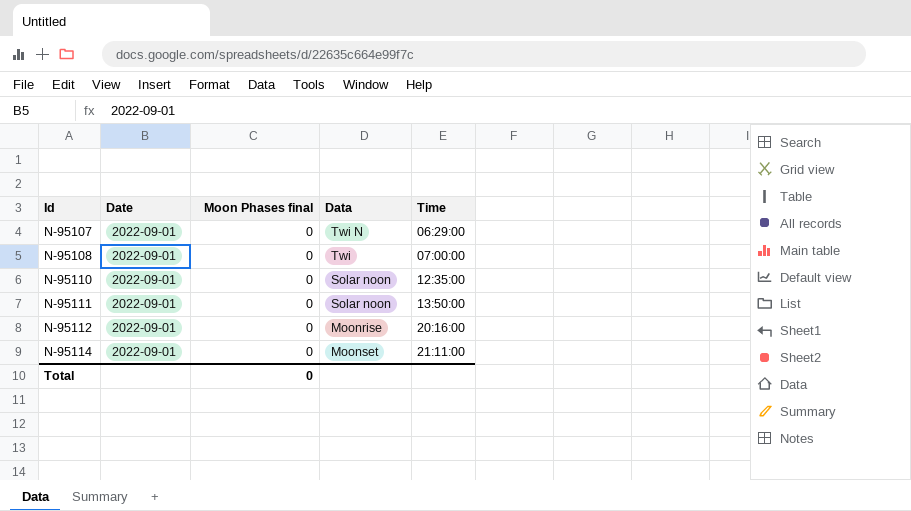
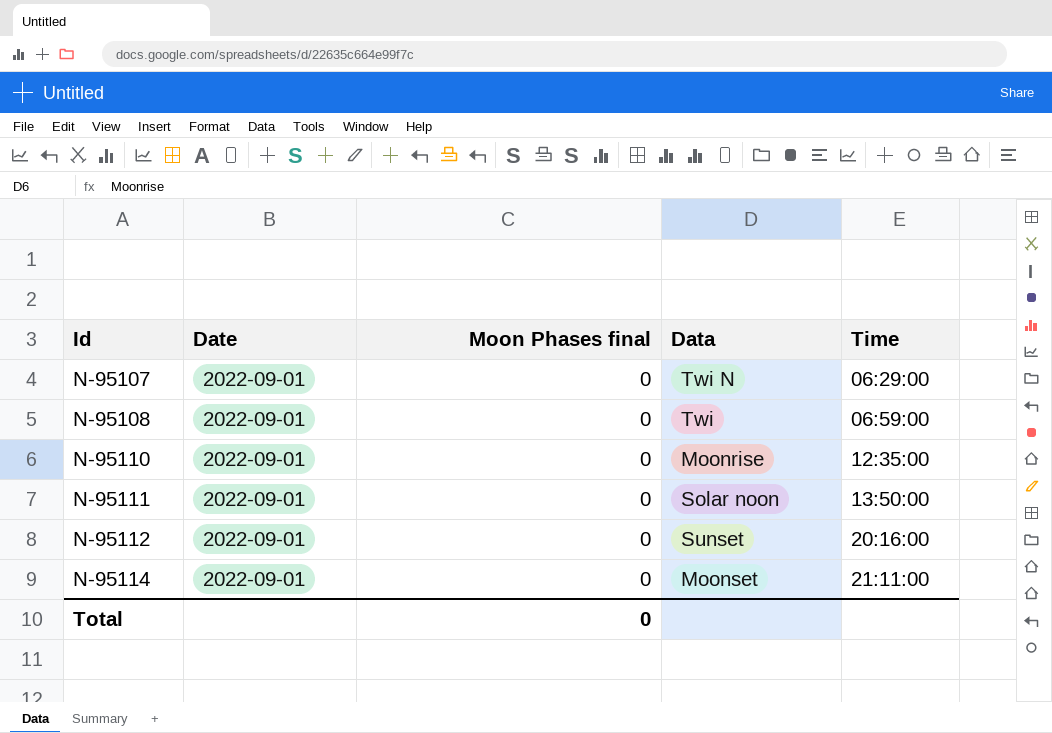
N-95108 | Time: 07:00:00 -> 06:59:00
N-95110 | Data: Solar noon -> Moonrise
N-95112 | Data: Moonrise -> Sunset

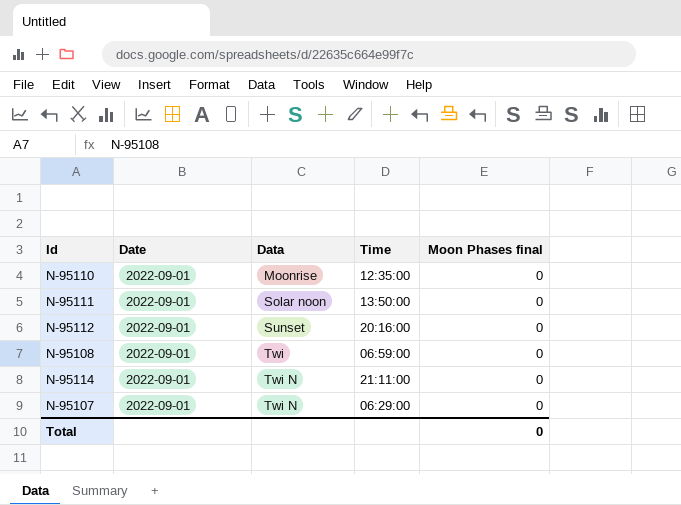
row order: Id ascending -> Data ascending
column Moon Phases final | position: 3 -> 5
N-95114 | Data: Moonset -> Twi N

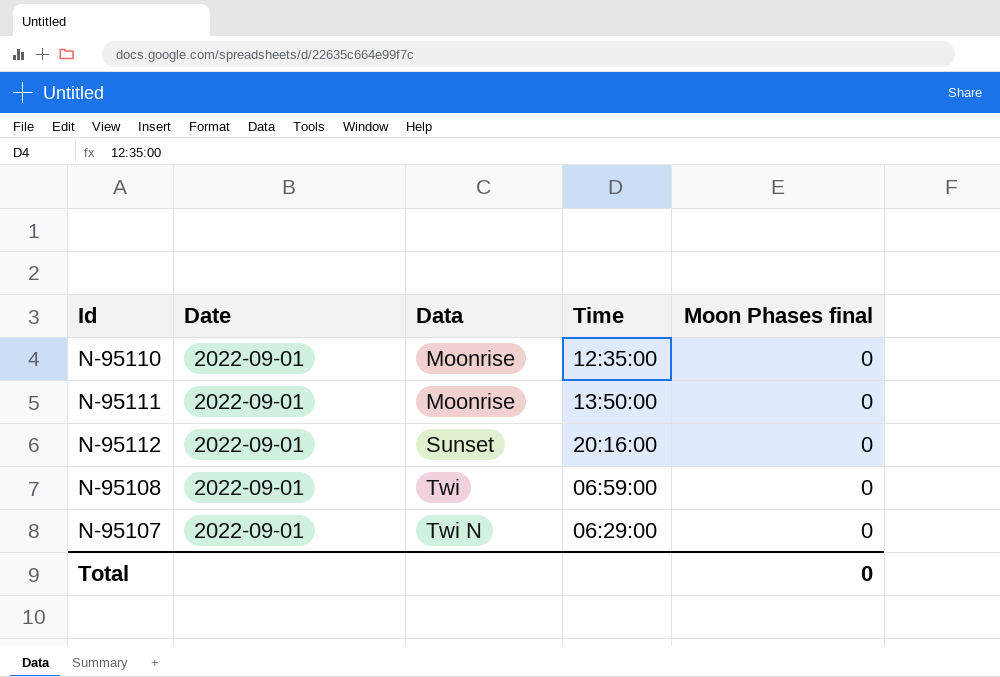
row N-95114: 2022-09-01 | Twi N | 21:11:00 | 0 -> none
N-95111 | Data: Solar noon -> Moonrise

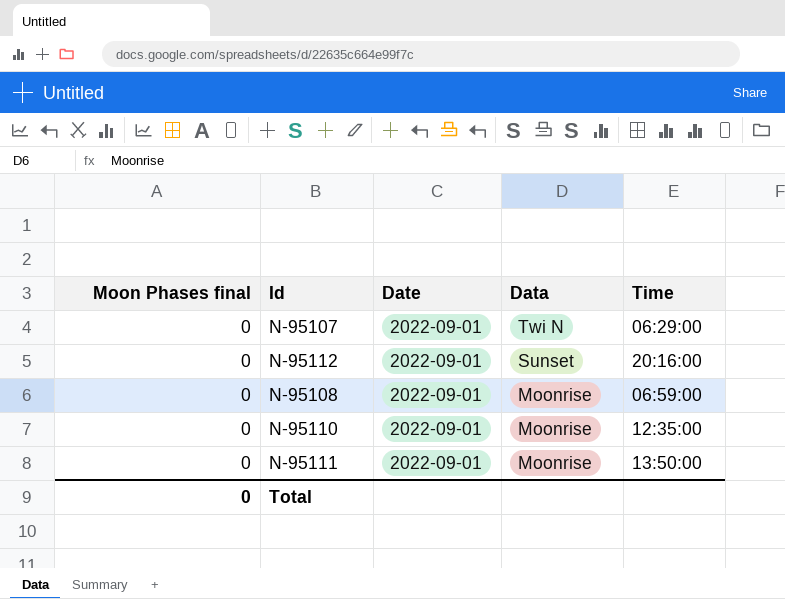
row order: Data ascending -> Data descending
column Moon Phases final | position: 5 -> 1
N-95108 | Data: Twi -> Moonrise

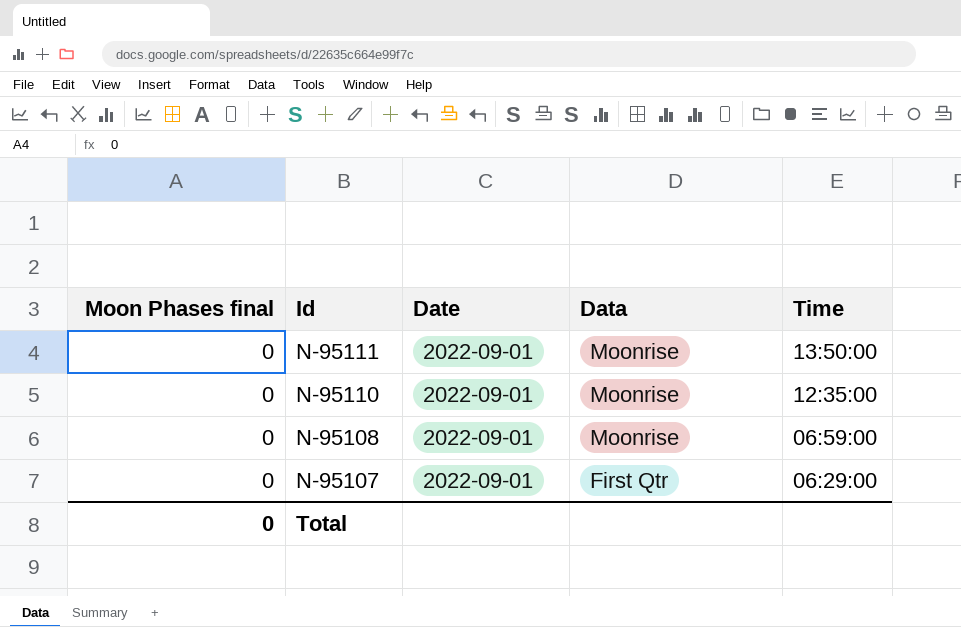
row order: Data descending -> Id descending
row N-95112: 0 | 2022-09-01 | Sunset | 20:16:00 -> none
N-95107 | Data: Twi N -> First Qtr

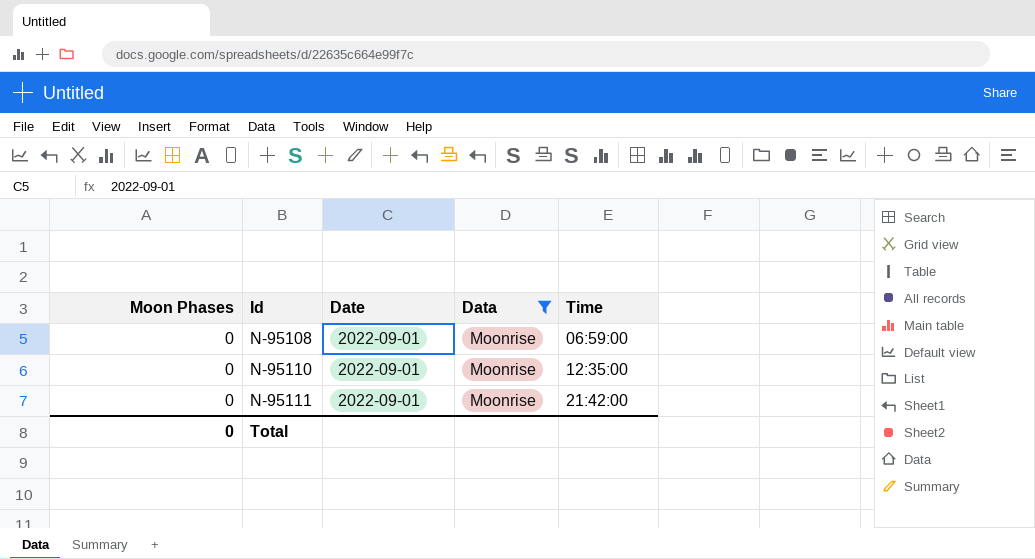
filter: none -> Data = Moonrise
row order: Id descending -> Id ascending
column name: Moon Phases final -> Moon Phases
N-95111 | Time: 13:50:00 -> 21:42:00

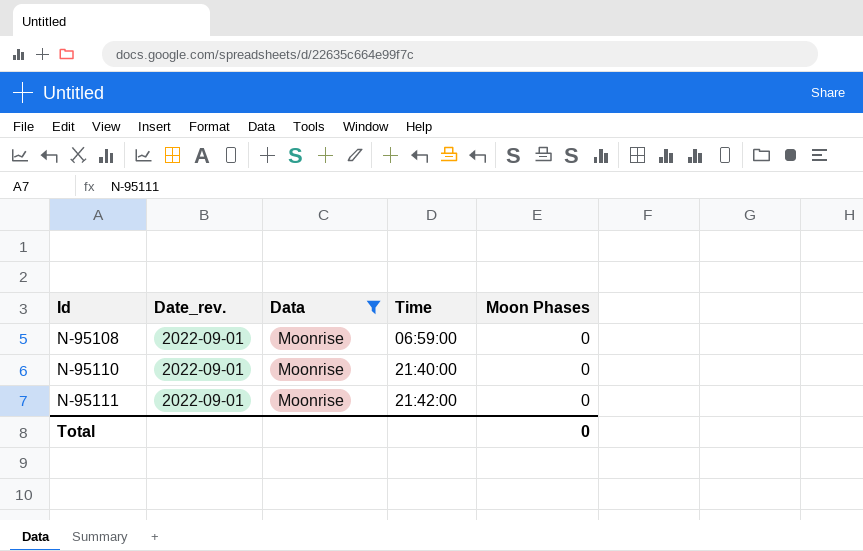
column name: Date -> Date_rev.
column Moon Phases | position: 1 -> 5
N-95110 | Time: 12:35:00 -> 21:40:00

